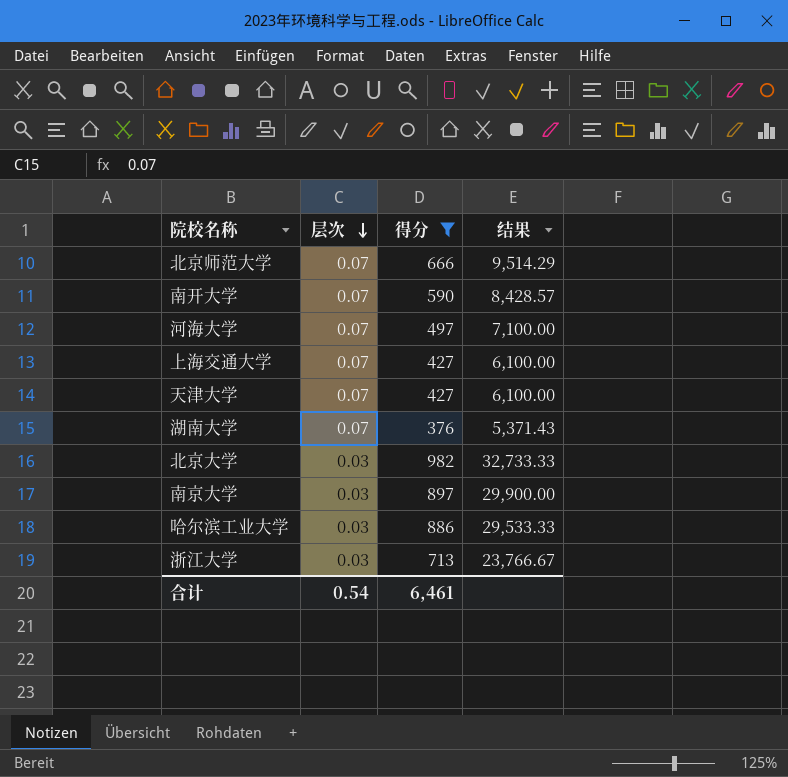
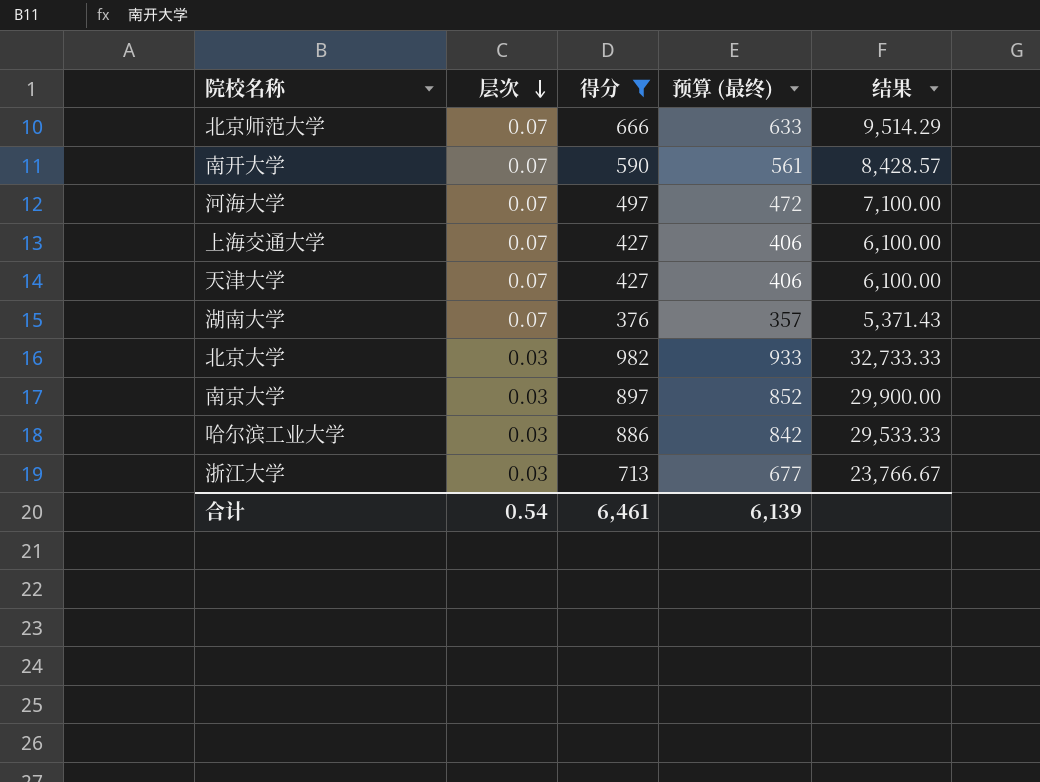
column 预算 (最终) | formula: none -> [得分] * 0.95

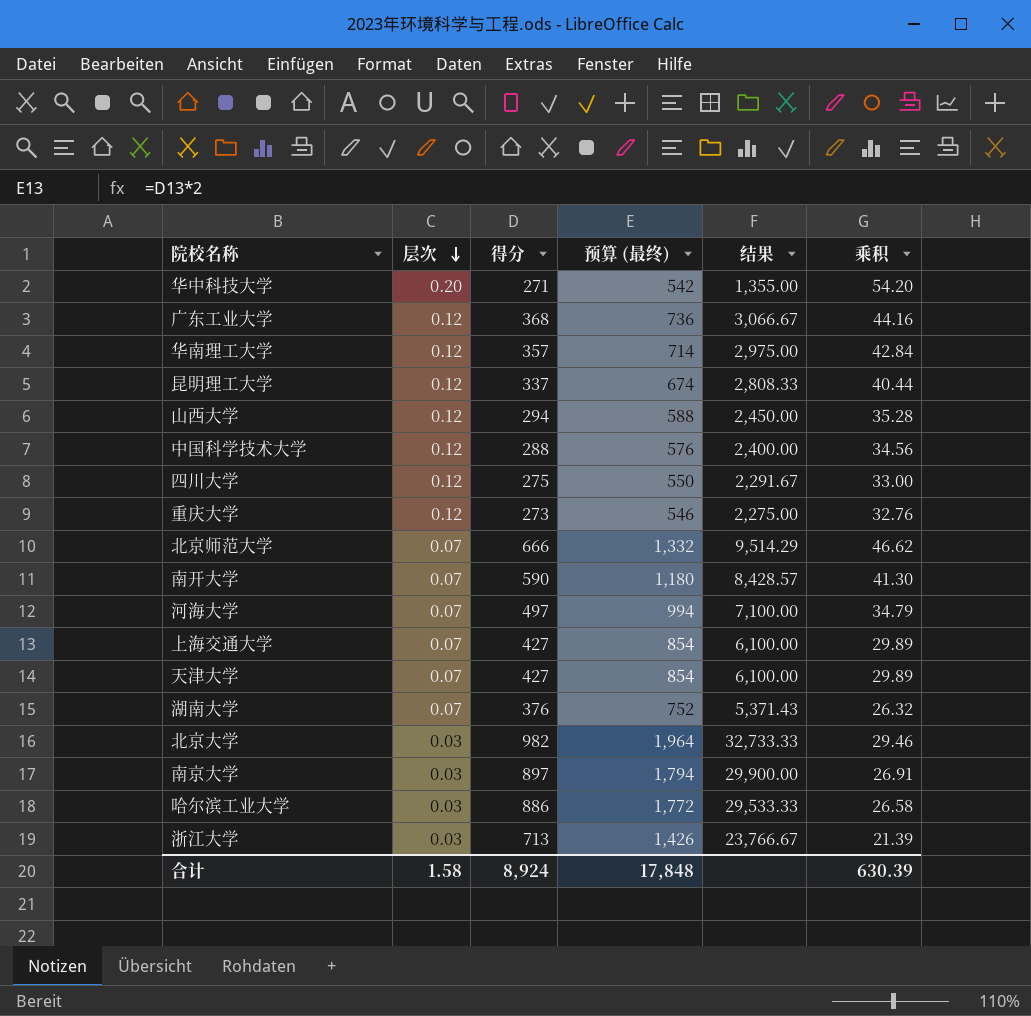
filter: 得分 >= 376 -> none
column 预算 (最终) | formula: [得分] * 0.95 -> [得分] * 2
column 乘积 | formula: none -> [层次] * [得分]
合计 | 层次: 0.54 -> 1.58
合计 | 得分: 6,461 -> 8,924
合计 | 预算 (最终): 6,139 -> 17,848

